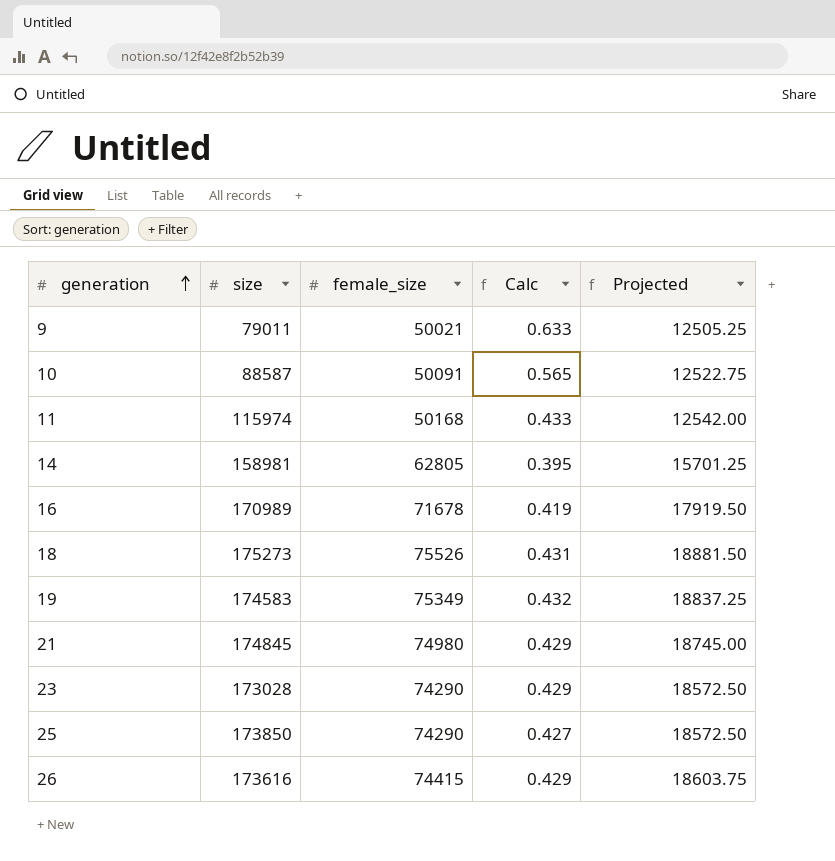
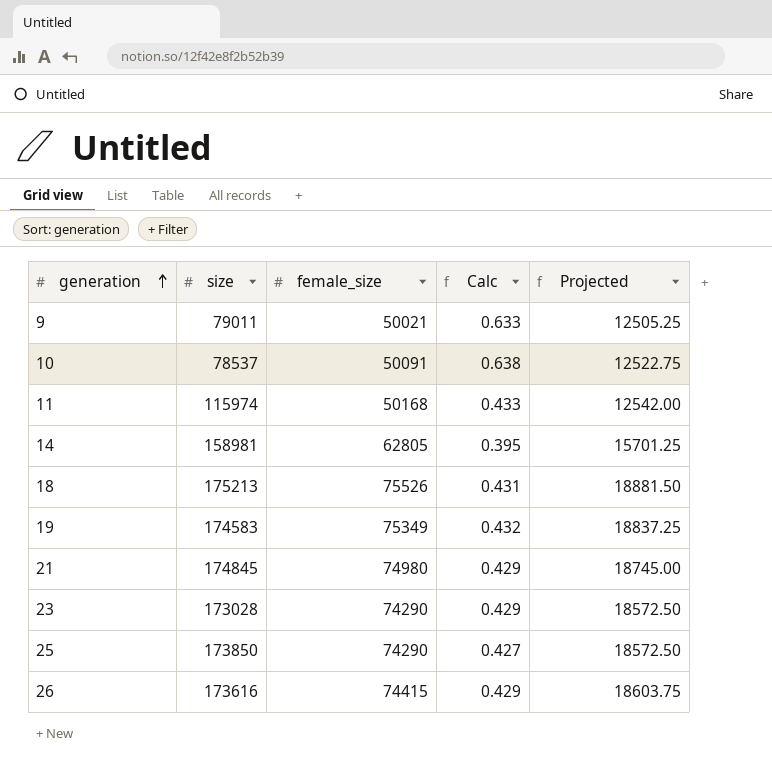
row 16: 170989 | 71678 | 0.419 | 17919.50 -> none
10 | size: 88587 -> 78537
10 | Calc: 0.565 -> 0.638
18 | size: 175273 -> 175213

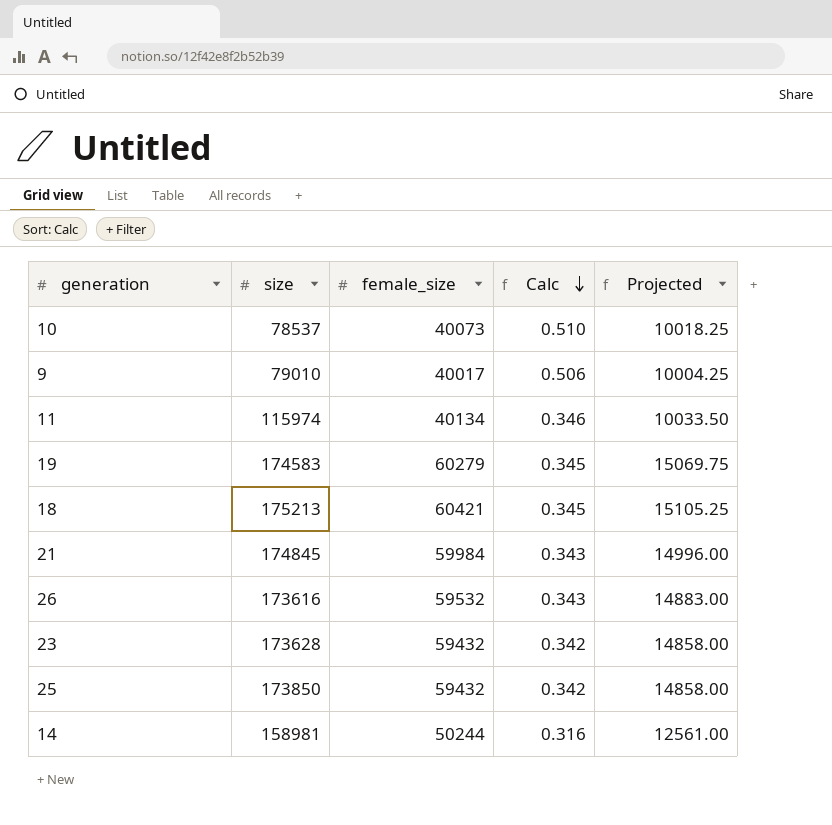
row order: generation ascending -> Calc descending
10 | female_size: 50091 -> 40073
10 | Calc: 0.638 -> 0.510
10 | Projected: 12522.75 -> 10018.25
9 | size: 79011 -> 79010
9 | female_size: 50021 -> 40017
9 | Calc: 0.633 -> 0.506
9 | Projected: 12505.25 -> 10004.25
11 | female_size: 50168 -> 40134
11 | Calc: 0.433 -> 0.346
11 | Projected: 12542.00 -> 10033.50
19 | female_size: 75349 -> 60279
19 | Calc: 0.432 -> 0.345
19 | Projected: 18837.25 -> 15069.75
18 | female_size: 75526 -> 60421
18 | Calc: 0.431 -> 0.345
18 | Projected: 18881.50 -> 15105.25
21 | female_size: 74980 -> 59984
21 | Calc: 0.429 -> 0.343
21 | Projected: 18745.00 -> 14996.00
26 | female_size: 74415 -> 59532
26 | Calc: 0.429 -> 0.343
26 | Projected: 18603.75 -> 14883.00
23 | size: 173028 -> 173628
23 | female_size: 74290 -> 59432
23 | Calc: 0.429 -> 0.342
23 | Projected: 18572.50 -> 14858.00
25 | female_size: 74290 -> 59432
25 | Calc: 0.427 -> 0.342
25 | Projected: 18572.50 -> 14858.00
14 | female_size: 62805 -> 50244
14 | Calc: 0.395 -> 0.316
14 | Projected: 15701.25 -> 12561.00

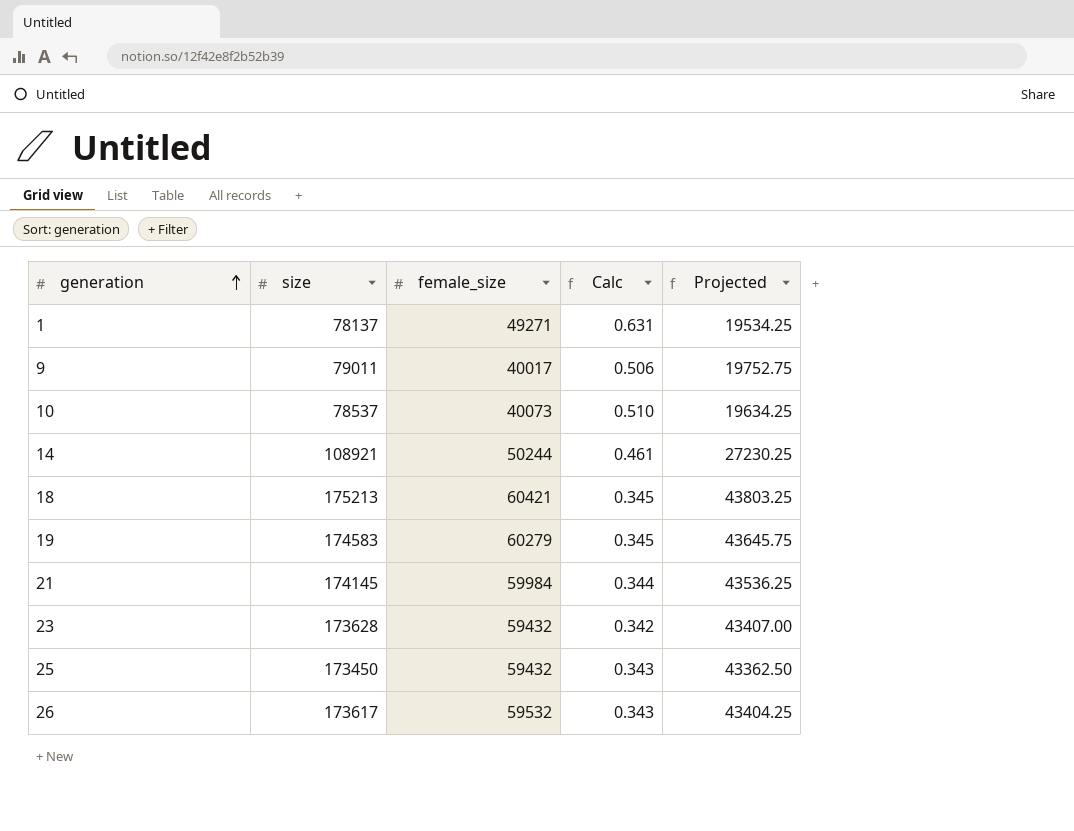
row order: Calc descending -> generation ascending
column Projected | formula: [female_size] * 0.25 -> [size] * 0.25
row 11: 115974 | 40134 | 0.346 | 10033.50 -> none
row 1: none -> 78137 | 49271 | 0.631 | 19534.25
9 | size: 79010 -> 79011
14 | size: 158981 -> 108921
14 | Calc: 0.316 -> 0.461
21 | size: 174845 -> 174145
21 | Calc: 0.343 -> 0.344
25 | size: 173850 -> 173450
25 | Calc: 0.342 -> 0.343
26 | size: 173616 -> 173617

